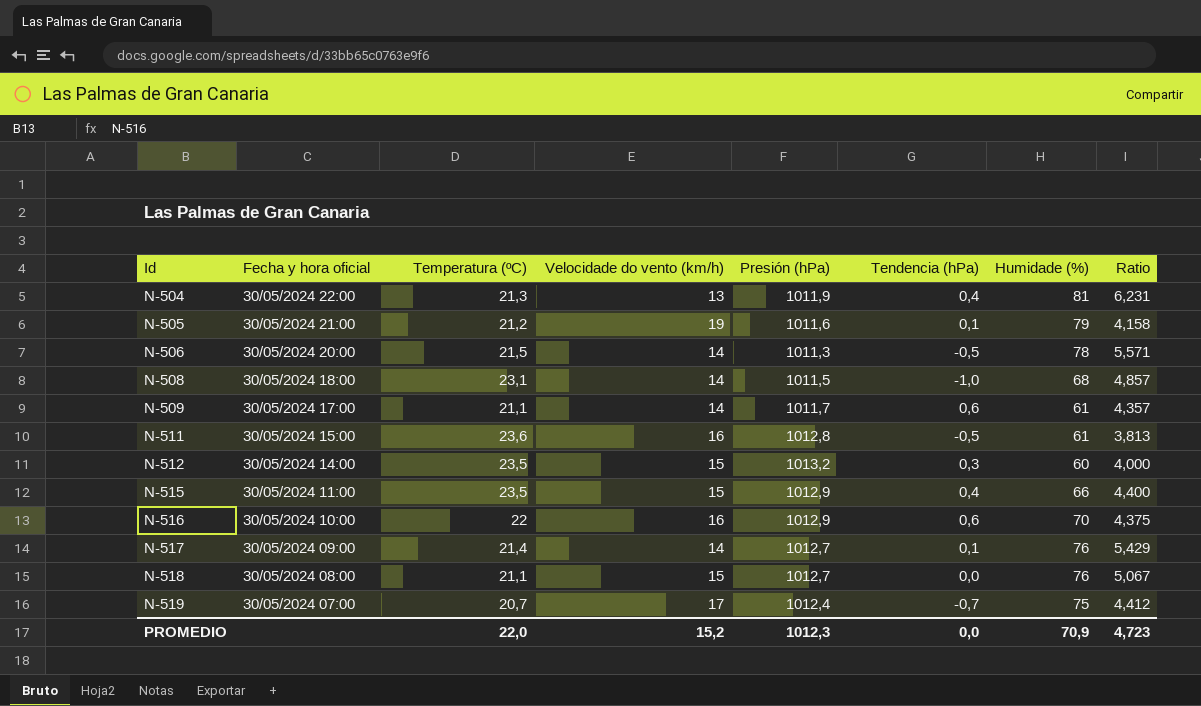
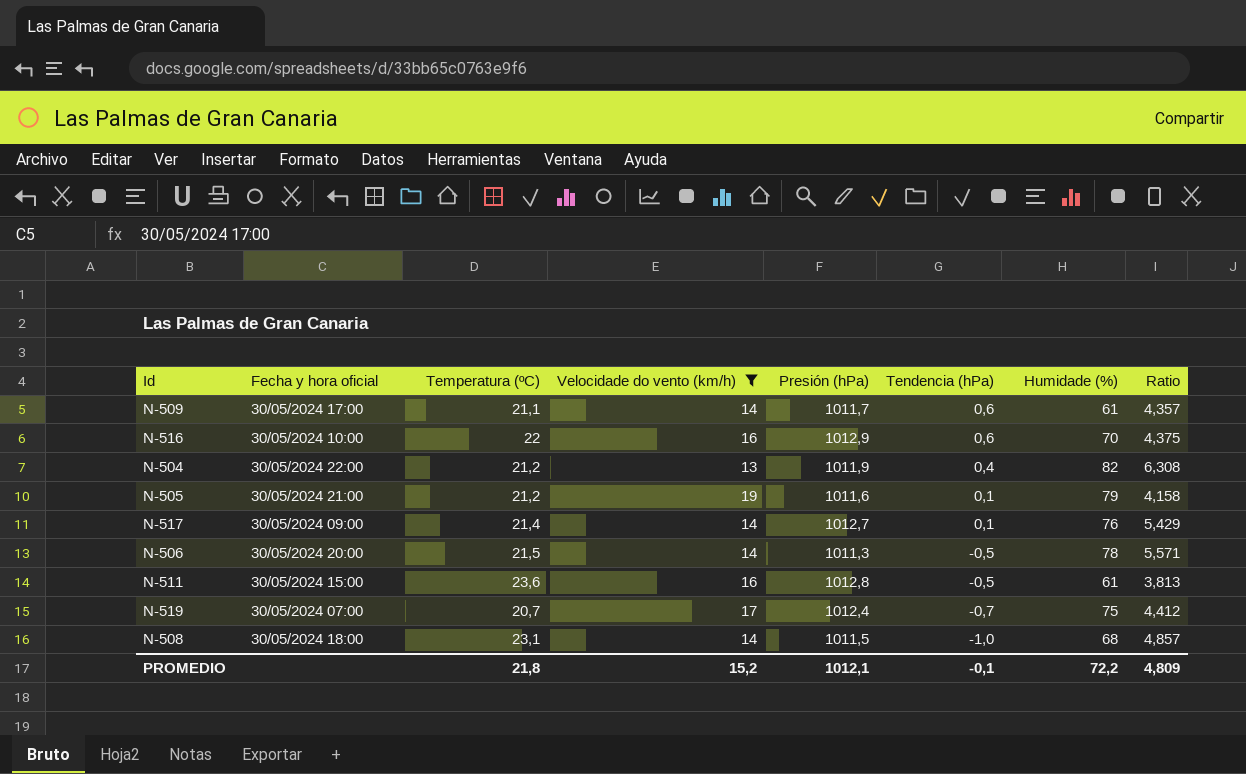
filter: none -> Velocidade do vento (km/h) != 15
row order: Id ascending -> Tendencia (hPa) descending
N-504 | Temperatura (ºC): 21,3 -> 21,2
N-504 | Humidade (%): 81 -> 82
N-504 | Ratio: 6,231 -> 6,308
PROMEDIO | Temperatura (ºC): 22,0 -> 21,8
PROMEDIO | Presión (hPa): 1012,3 -> 1012,1
PROMEDIO | Tendencia (hPa): 0,0 -> -0,1
PROMEDIO | Humidade (%): 70,9 -> 72,2
PROMEDIO | Ratio: 4,723 -> 4,809

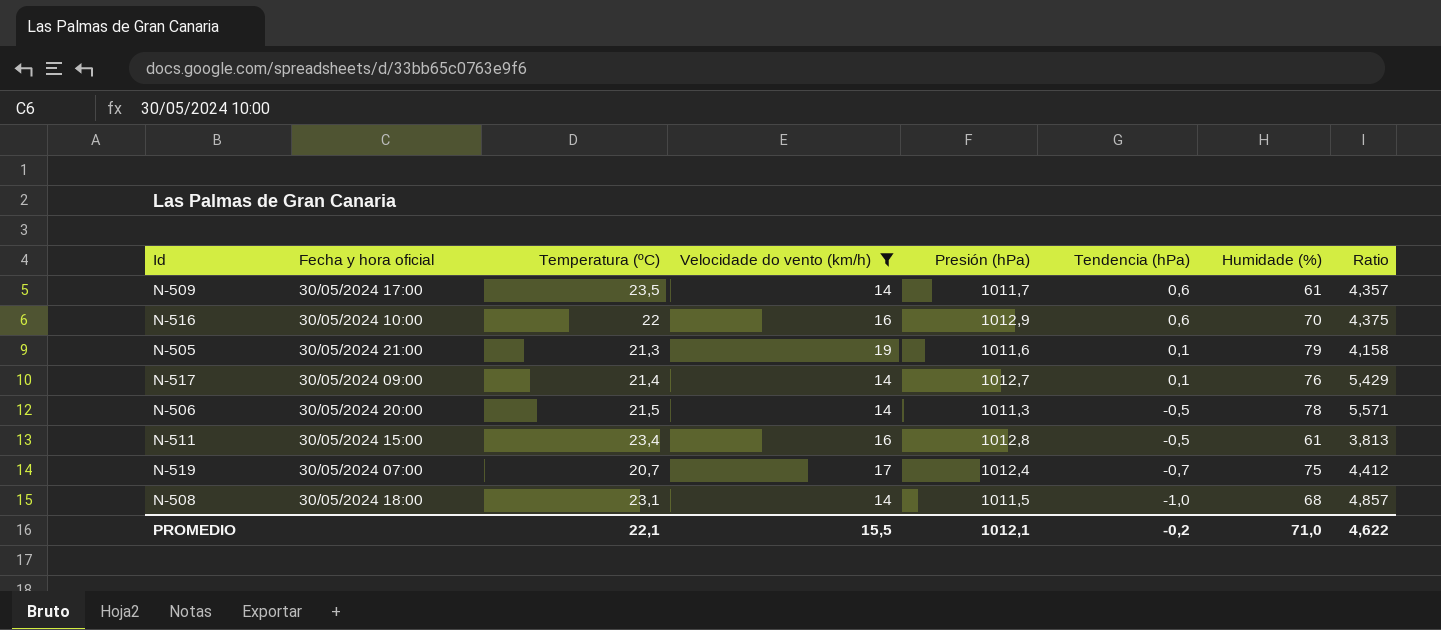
row N-504: 30/05/2024 22:00 | 21,2 | 13 | 1011,9 | 0,4 | 82 | 6,308 -> none
N-509 | Temperatura (ºC): 21,1 -> 23,5
N-505 | Temperatura (ºC): 21,2 -> 21,3
N-511 | Temperatura (ºC): 23,6 -> 23,4
PROMEDIO | Temperatura (ºC): 21,8 -> 22,1
PROMEDIO | Velocidade do vento (km/h): 15,2 -> 15,5
PROMEDIO | Tendencia (hPa): -0,1 -> -0,2
PROMEDIO | Humidade (%): 72,2 -> 71,0
PROMEDIO | Ratio: 4,809 -> 4,622

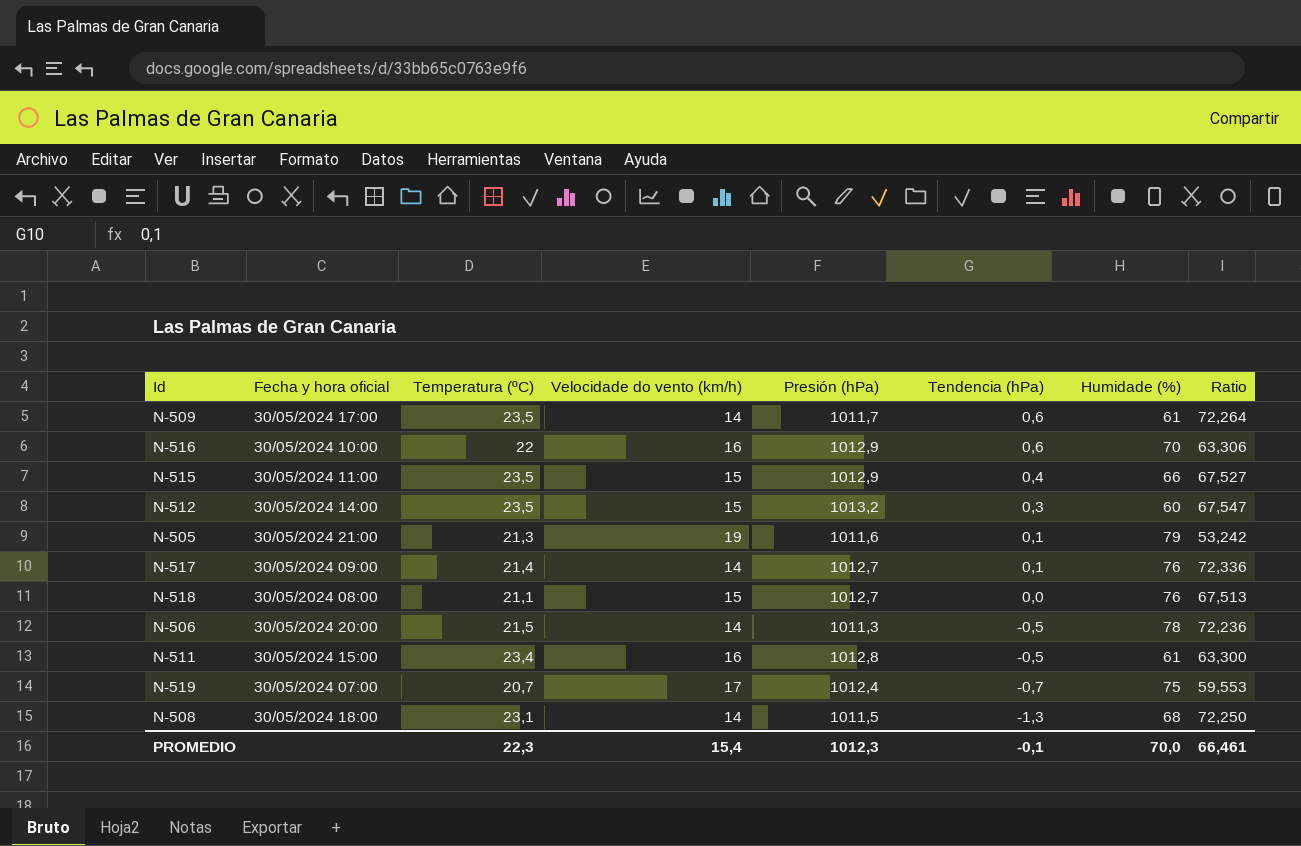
filter: Velocidade do vento (km/h) != 15 -> none
column Ratio | formula: [Humidade (%)] / [Velocidade do vento (km/h)] -> [Presión (hPa)] / [Velocidade do vento (km/h)]
N-508 | Tendencia (hPa): -1,0 -> -1,3
PROMEDIO | Temperatura (ºC): 22,1 -> 22,3
PROMEDIO | Velocidade do vento (km/h): 15,5 -> 15,4
PROMEDIO | Presión (hPa): 1012,1 -> 1012,3
PROMEDIO | Tendencia (hPa): -0,2 -> -0,1
PROMEDIO | Humidade (%): 71,0 -> 70,0
PROMEDIO | Ratio: 4,622 -> 66,461

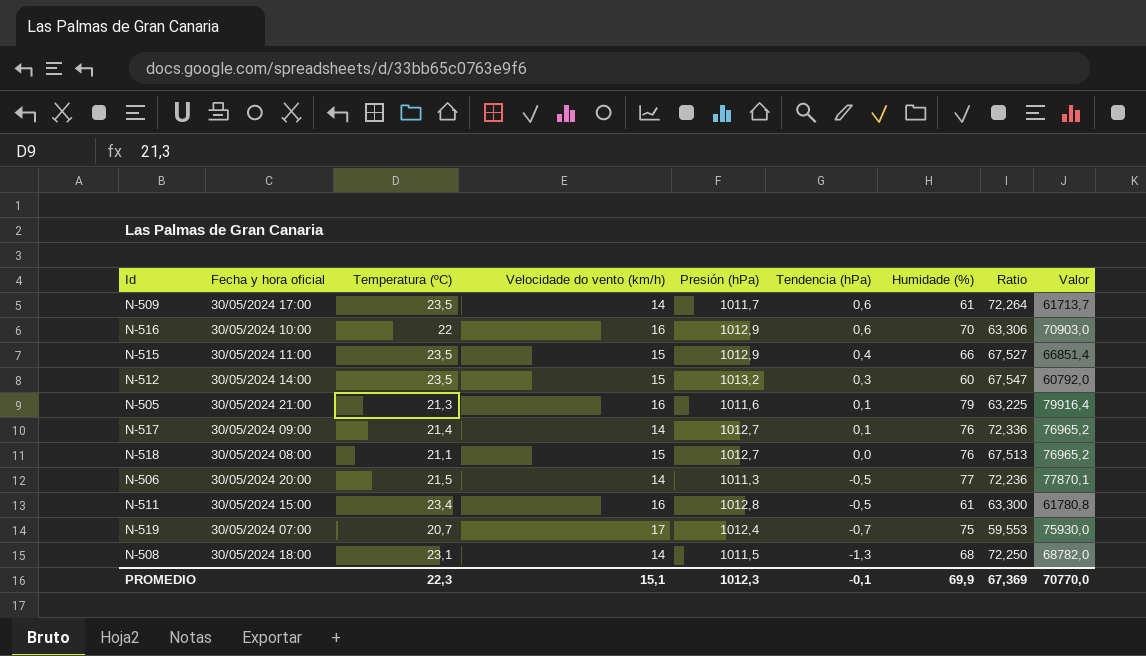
column Valor | formula: none -> [Presión (hPa)] * [Humidade (%)]
N-505 | Velocidade do vento (km/h): 19 -> 16
N-505 | Ratio: 53,242 -> 63,225
N-506 | Humidade (%): 78 -> 77
PROMEDIO | Velocidade do vento (km/h): 15,4 -> 15,1
PROMEDIO | Humidade (%): 70,0 -> 69,9
PROMEDIO | Ratio: 66,461 -> 67,369

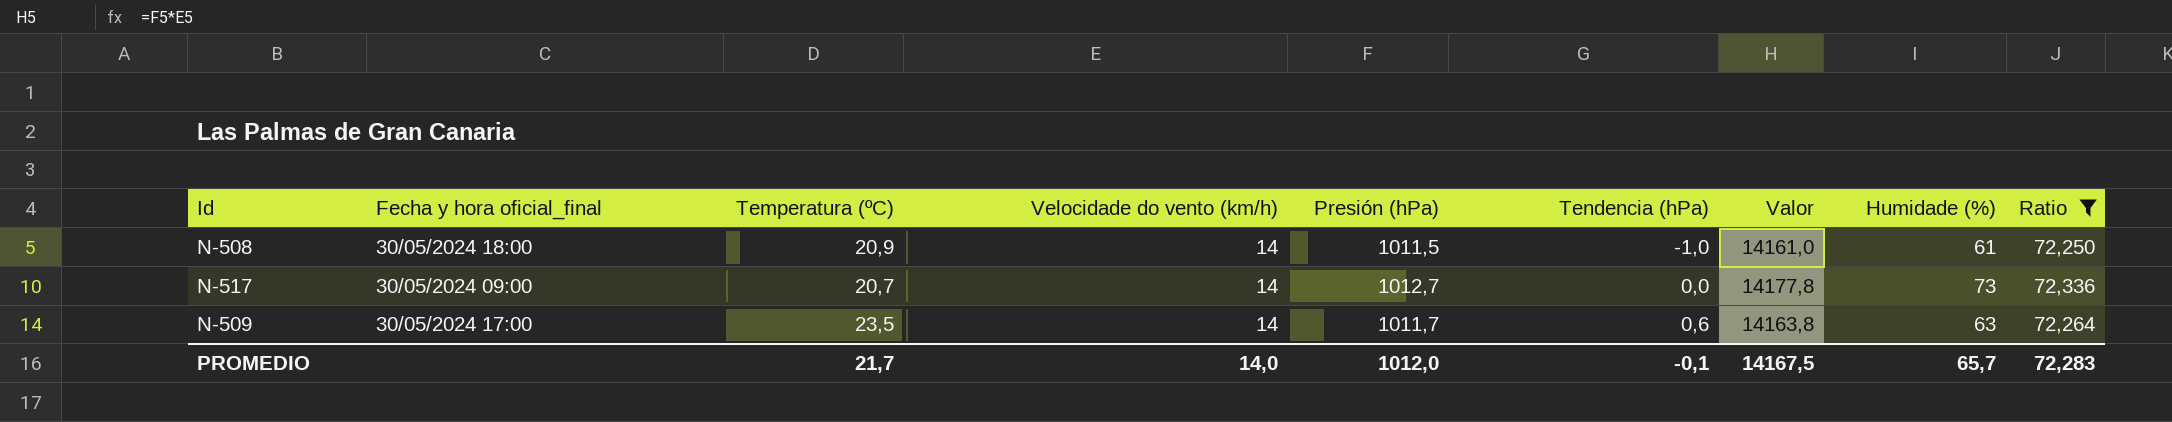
filter: none -> Ratio >= 72,250
row order: Tendencia (hPa) descending -> Tendencia (hPa) ascending
column name: Fecha y hora oficial -> Fecha y hora oficial_final
column Valor | formula: [Presión (hPa)] * [Humidade (%)] -> [Velocidade do vento (km/h)] * [Presión (hPa)]
column Valor | position: 9 -> 7
N-508 | Temperatura (ºC): 23,1 -> 20,9
N-508 | Tendencia (hPa): -1,3 -> -1,0
N-508 | Humidade (%): 68 -> 61
N-517 | Temperatura (ºC): 21,4 -> 20,7
N-517 | Tendencia (hPa): 0,1 -> 0,0
N-517 | Humidade (%): 76 -> 73
N-509 | Humidade (%): 61 -> 63
PROMEDIO | Temperatura (ºC): 22,3 -> 21,7
PROMEDIO | Velocidade do vento (km/h): 15,1 -> 14,0
PROMEDIO | Presión (hPa): 1012,3 -> 1012,0
PROMEDIO | Valor: 70770,0 -> 14167,5
PROMEDIO | Humidade (%): 69,9 -> 65,7
PROMEDIO | Ratio: 67,369 -> 72,283

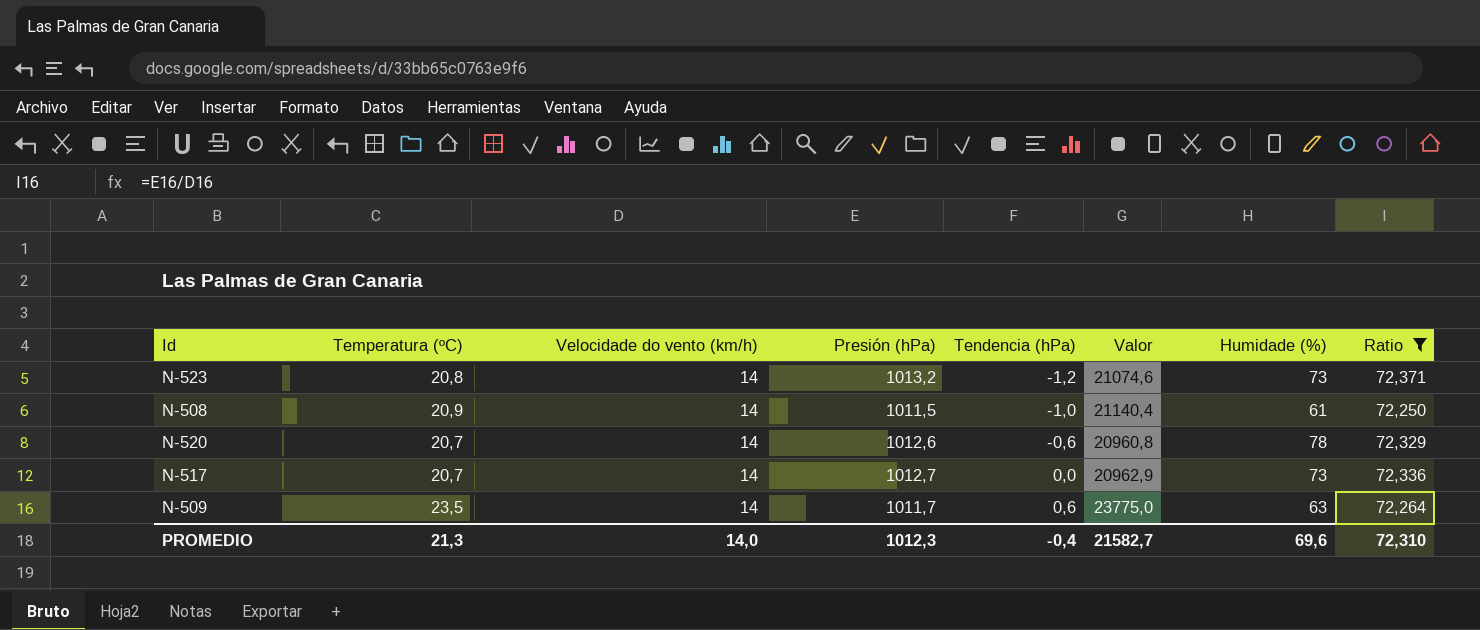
column Fecha y hora oficial_final | position: 2 -> none
column Valor | formula: [Velocidade do vento (km/h)] * [Presión (hPa)] -> [Temperatura (ºC)] * [Presión (hPa)]
row N-523: none -> 20,8 | 14 | 1013,2 | -1,2 | 21074,6 | 73 | 72,371
row N-520: none -> 20,7 | 14 | 1012,6 | -0,6 | 20960,8 | 78 | 72,329
PROMEDIO | Temperatura (ºC): 21,7 -> 21,3
PROMEDIO | Presión (hPa): 1012,0 -> 1012,3
PROMEDIO | Tendencia (hPa): -0,1 -> -0,4
PROMEDIO | Valor: 14167,5 -> 21582,7
PROMEDIO | Humidade (%): 65,7 -> 69,6
PROMEDIO | Ratio: 72,283 -> 72,310

